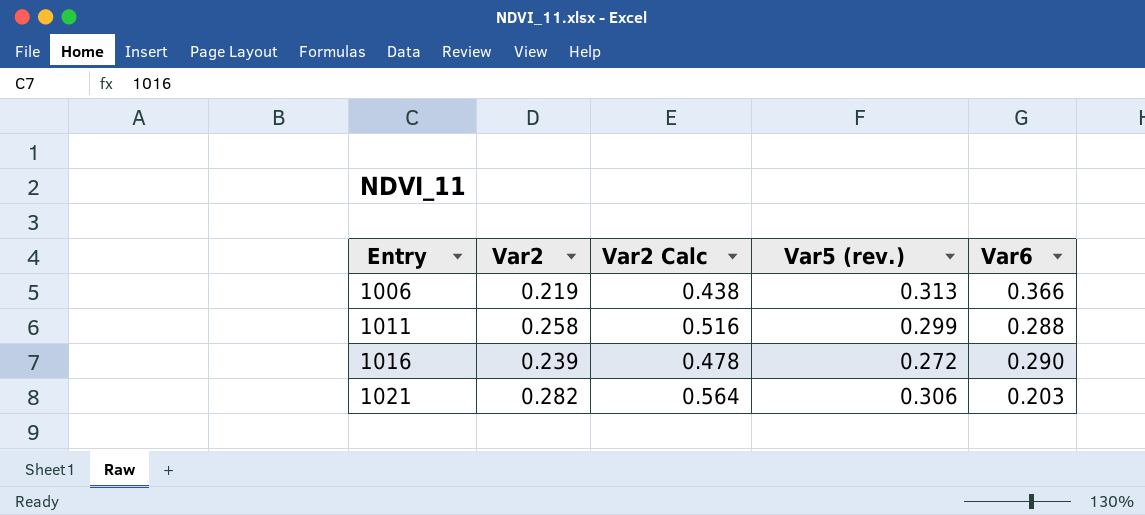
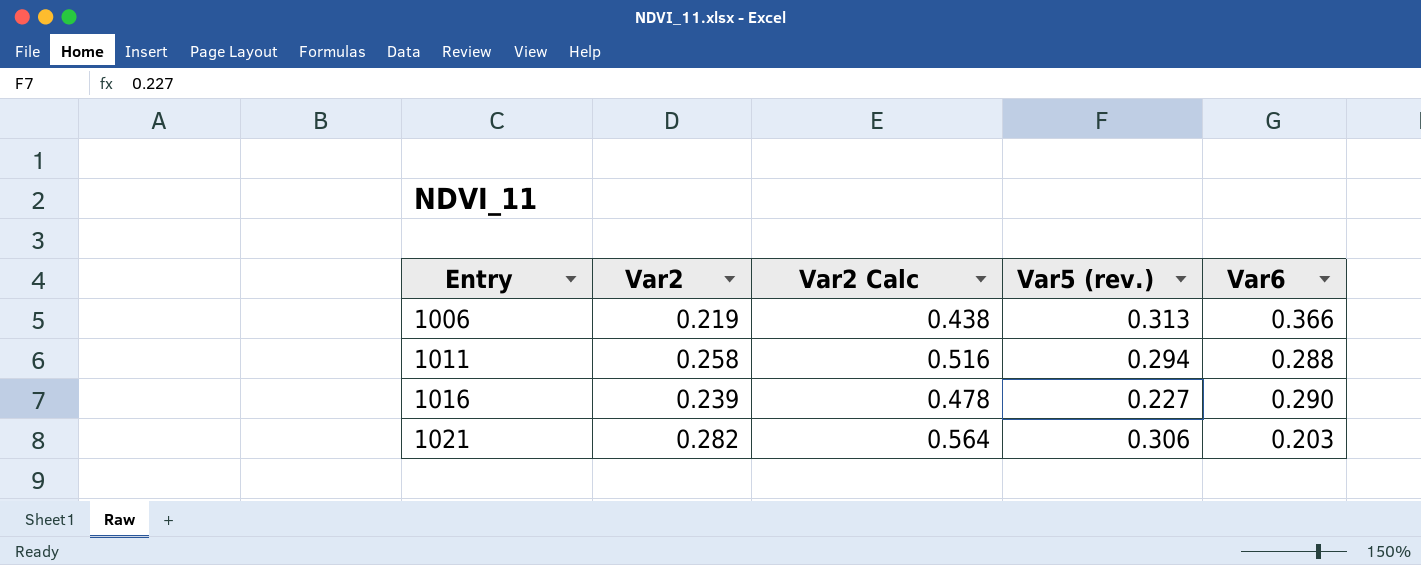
1011 | Var5 (rev.): 0.299 -> 0.294
1016 | Var5 (rev.): 0.272 -> 0.227

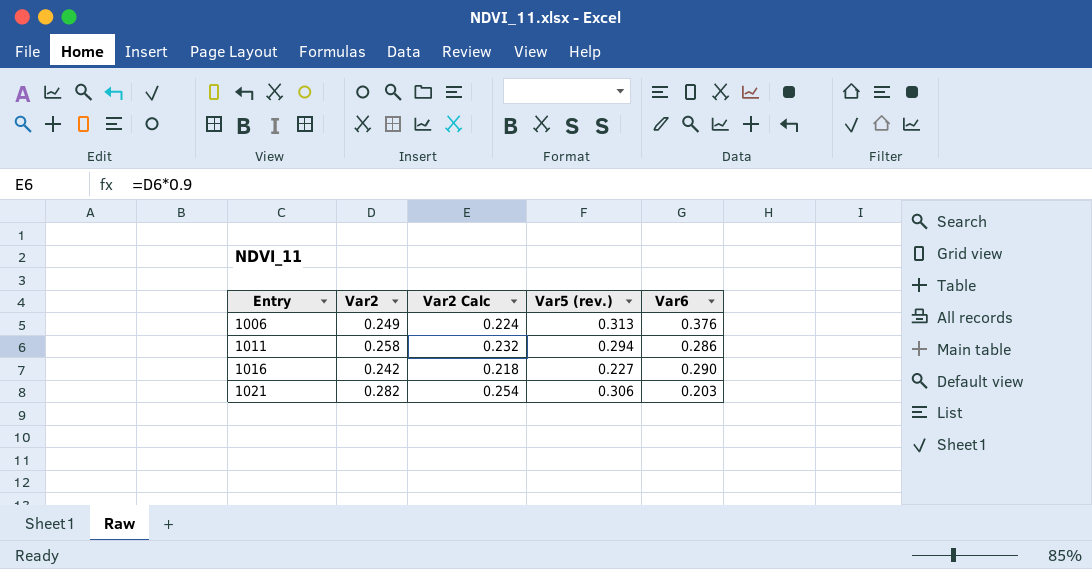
column Var2 Calc | formula: [Var2] * 2 -> [Var2] * 0.9
1006 | Var2: 0.219 -> 0.249
1006 | Var6: 0.366 -> 0.376
1011 | Var6: 0.288 -> 0.286
1016 | Var2: 0.239 -> 0.242

